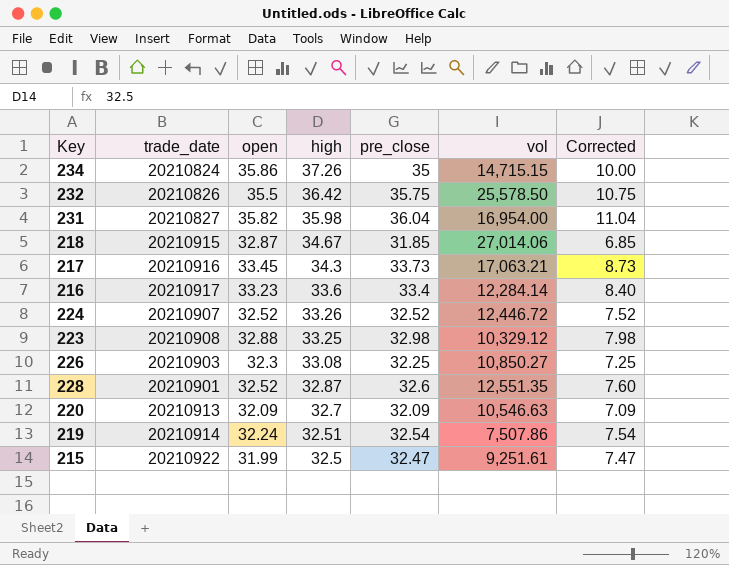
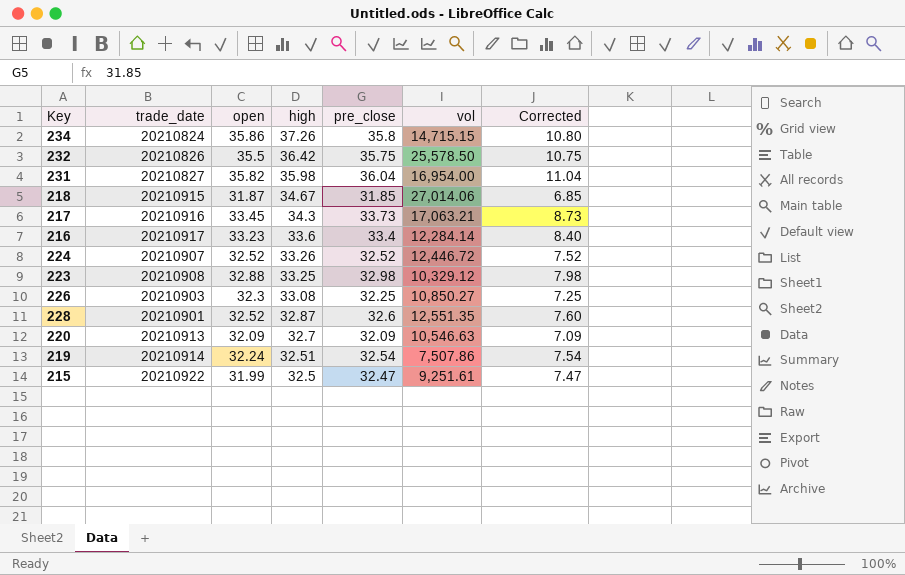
234 | pre_close: 35 -> 35.8
234 | Corrected: 10.00 -> 10.80
218 | open: 32.87 -> 31.87

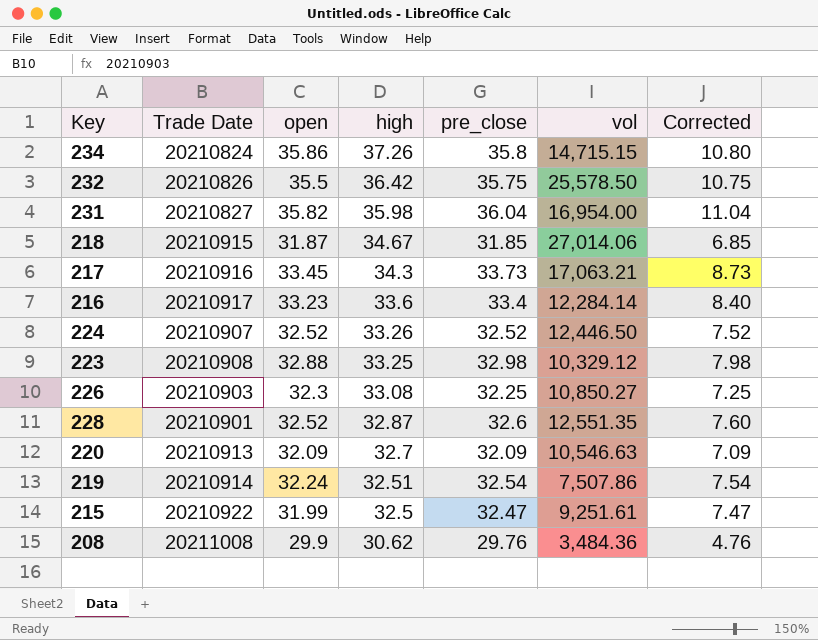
column name: trade_date -> Trade Date
224 | vol: 12,446.72 -> 12,446.50
row 208: none -> 20211008 | 29.9 | 30.62 | 29.76 | 3,484.36 | 4.76

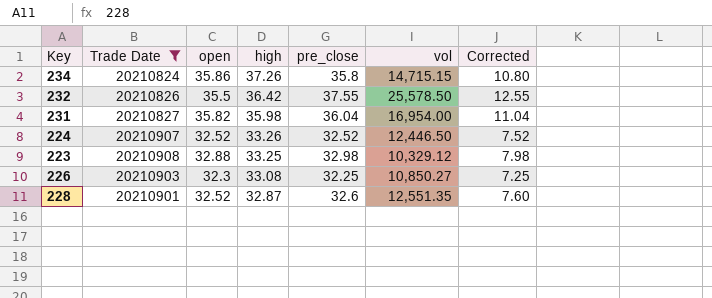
filter: none -> Trade Date <= 20210908
232 | pre_close: 35.75 -> 37.55
232 | Corrected: 10.75 -> 12.55

